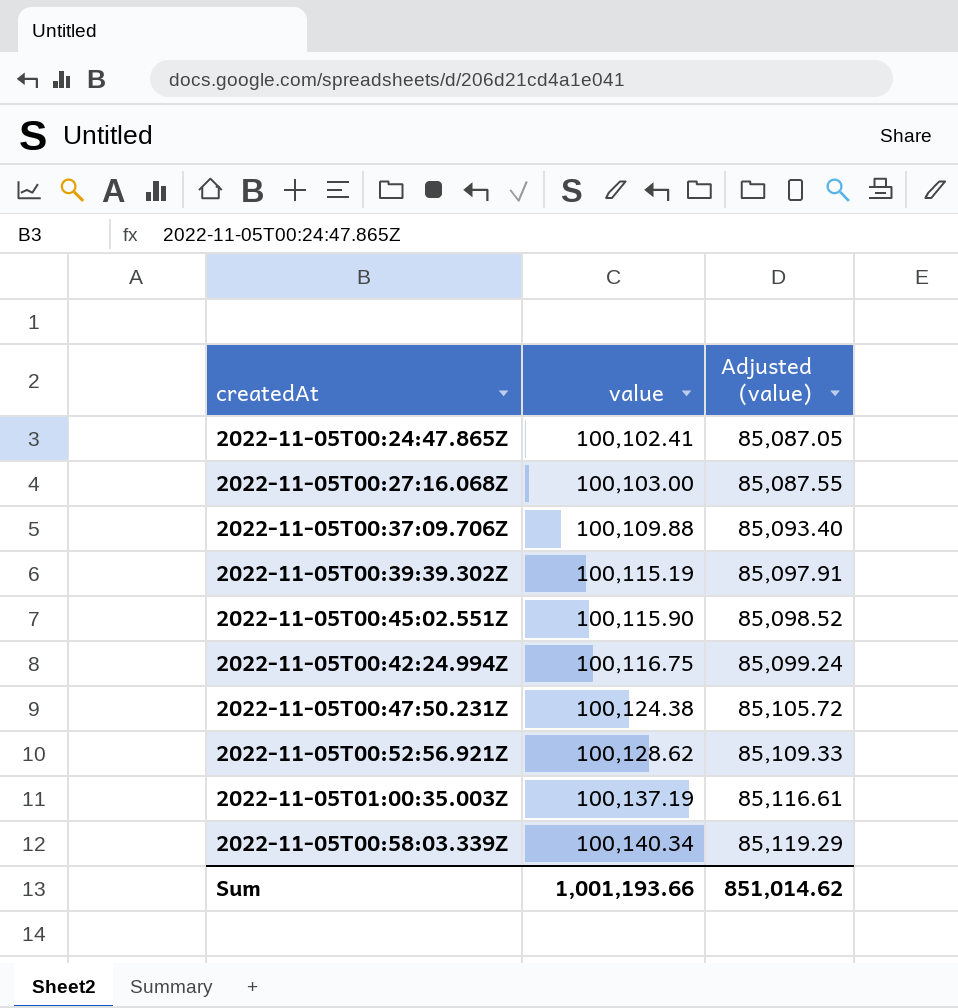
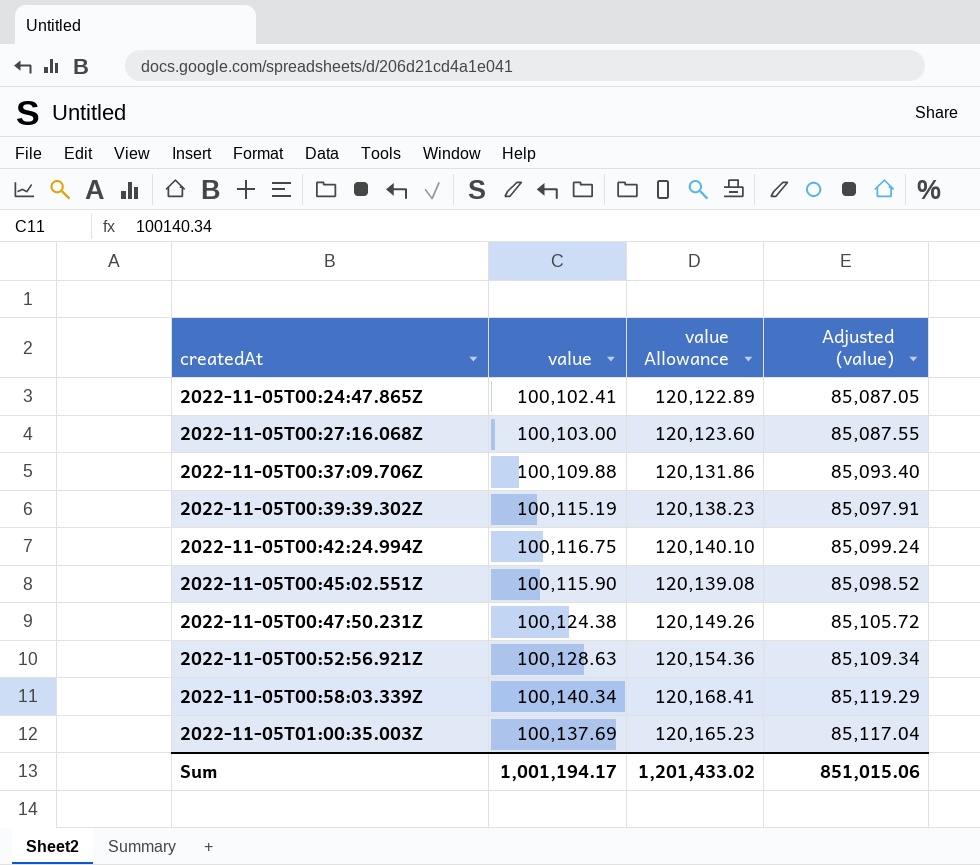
row order: value ascending -> createdAt ascending
column value Allowance | formula: none -> [value] * 1.2
2022-11-05T00:52:56.921Z | value: 100,128.62 -> 100,128.63
2022-11-05T00:52:56.921Z | Adjusted (value): 85,109.33 -> 85,109.34
2022-11-05T01:00:35.003Z | value: 100,137.19 -> 100,137.69
2022-11-05T01:00:35.003Z | Adjusted (value): 85,116.61 -> 85,117.04
Sum | value: 1,001,193.66 -> 1,001,194.17
Sum | Adjusted (value): 851,014.62 -> 851,015.06

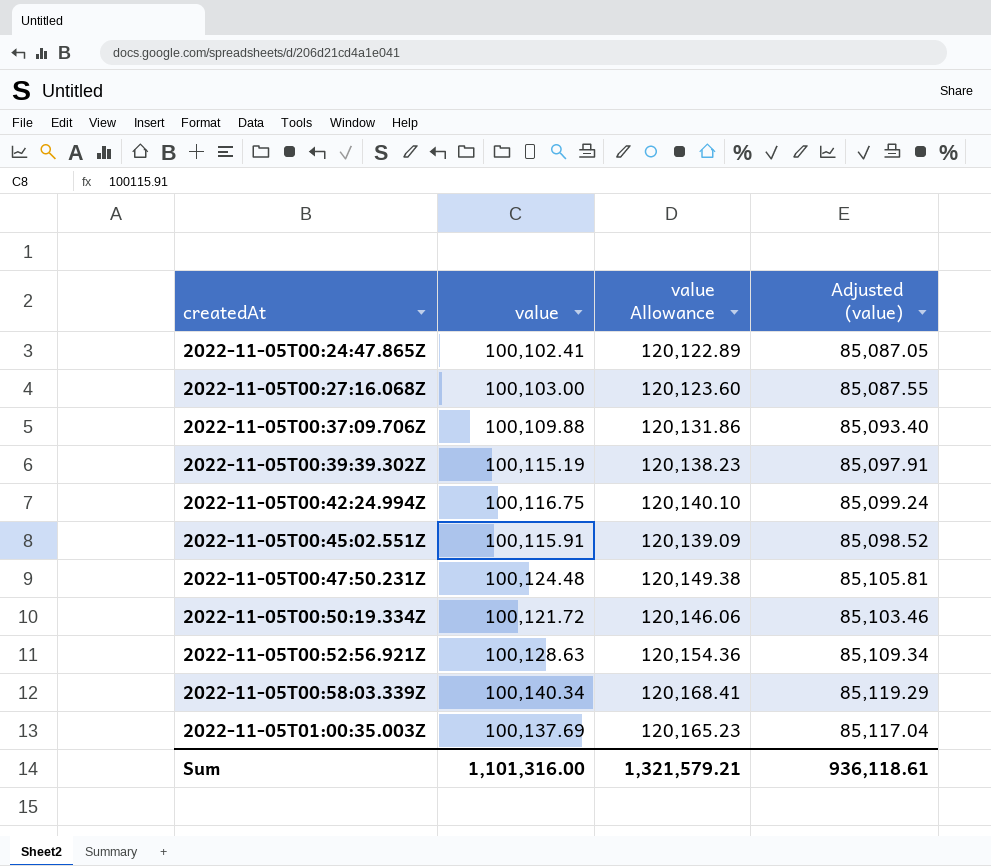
2022-11-05T00:45:02.551Z | value: 100,115.90 -> 100,115.91
2022-11-05T00:45:02.551Z | value Allowance: 120,139.08 -> 120,139.09
2022-11-05T00:47:50.231Z | value: 100,124.38 -> 100,124.48
2022-11-05T00:47:50.231Z | value Allowance: 120,149.26 -> 120,149.38
2022-11-05T00:47:50.231Z | Adjusted (value): 85,105.72 -> 85,105.81
row 2022-11-05T00:50:19.334Z: none -> 100,121.72 | 120,146.06 | 85,103.46
Sum | value: 1,001,194.17 -> 1,101,316.00
Sum | value Allowance: 1,201,433.02 -> 1,321,579.21
Sum | Adjusted (value): 851,015.06 -> 936,118.61

